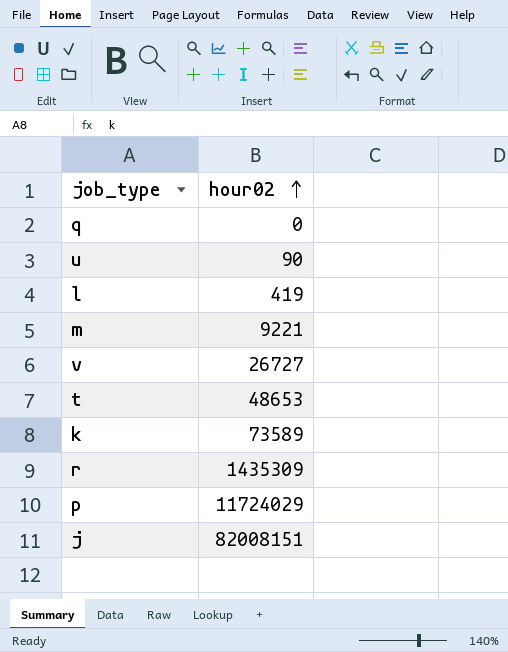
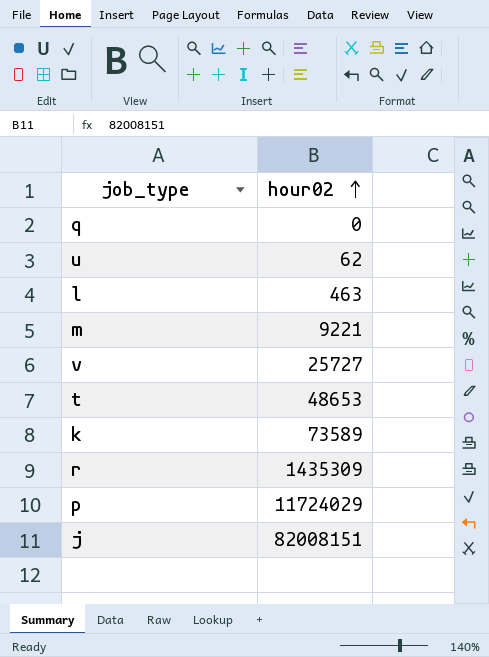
u | hour02: 90 -> 62
l | hour02: 419 -> 463
v | hour02: 26727 -> 25727

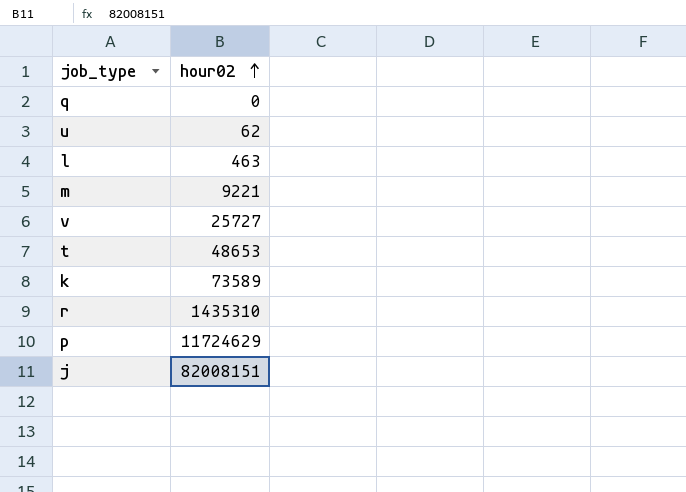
r | hour02: 1435309 -> 1435310
p | hour02: 11724029 -> 11724629

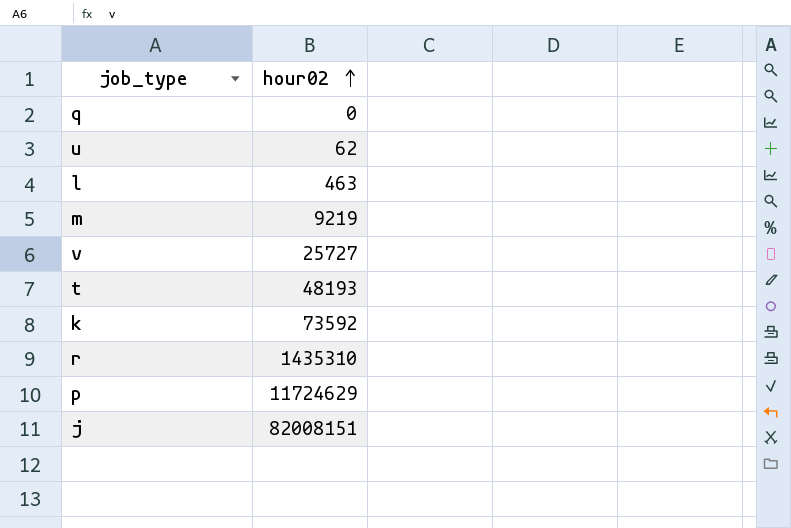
m | hour02: 9221 -> 9219
t | hour02: 48653 -> 48193
k | hour02: 73589 -> 73592

